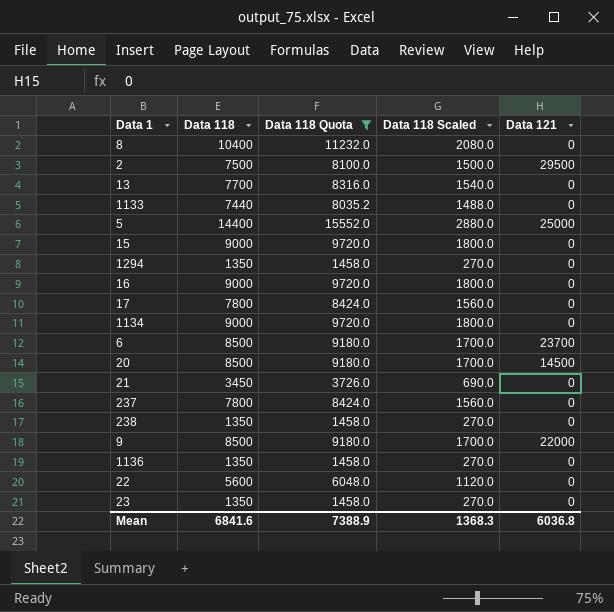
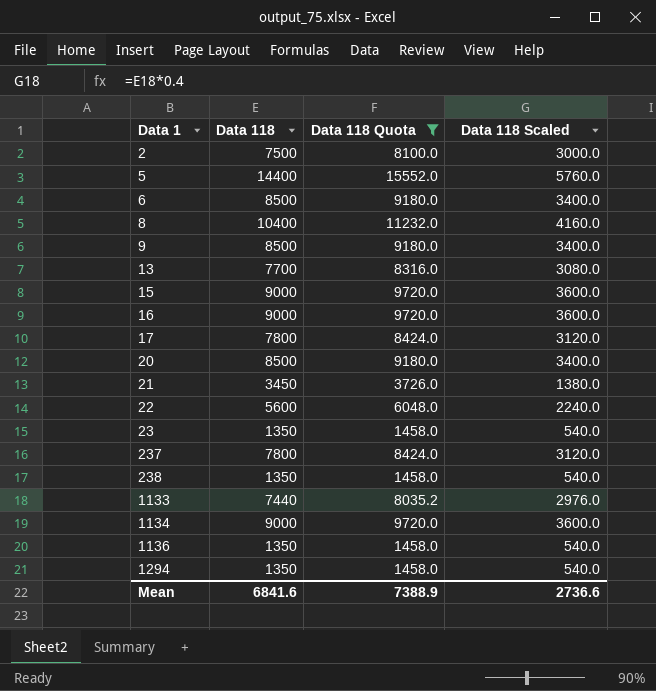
row order: none -> Data 1 ascending
column Data 121 | position: 5 -> none
column Data 118 Scaled | formula: [Data 118] * 0.2 -> [Data 118] * 0.4
Mean | Data 118 Scaled: 1368.3 -> 2736.6

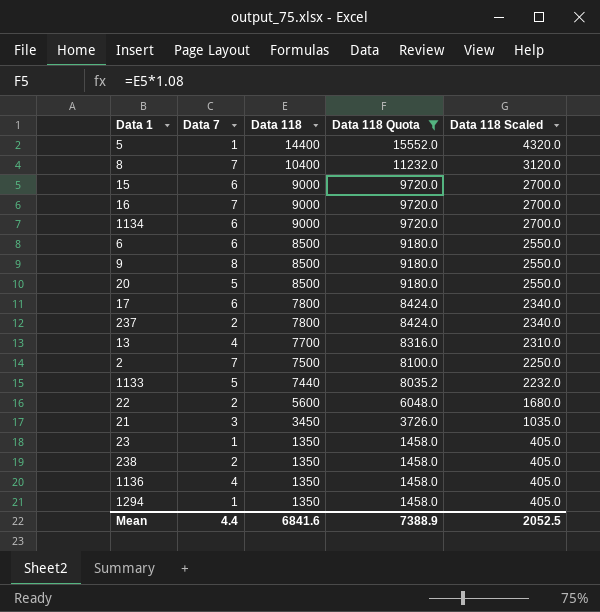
row order: Data 1 ascending -> Data 118 descending
column Data 7 | position: none -> 2
column Data 118 Scaled | formula: [Data 118] * 0.4 -> [Data 118] * 0.3
Mean | Data 118 Scaled: 2736.6 -> 2052.5

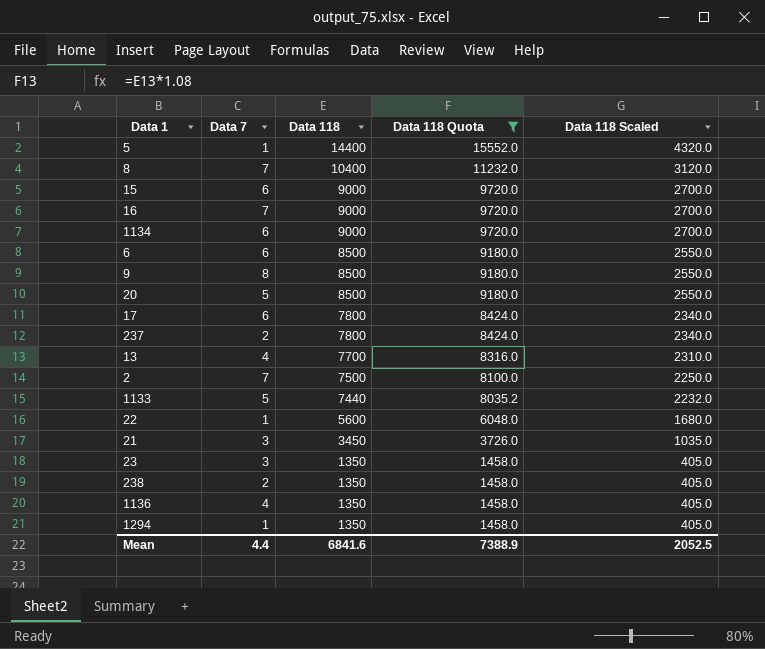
22 | Data 7: 2 -> 1
23 | Data 7: 1 -> 3

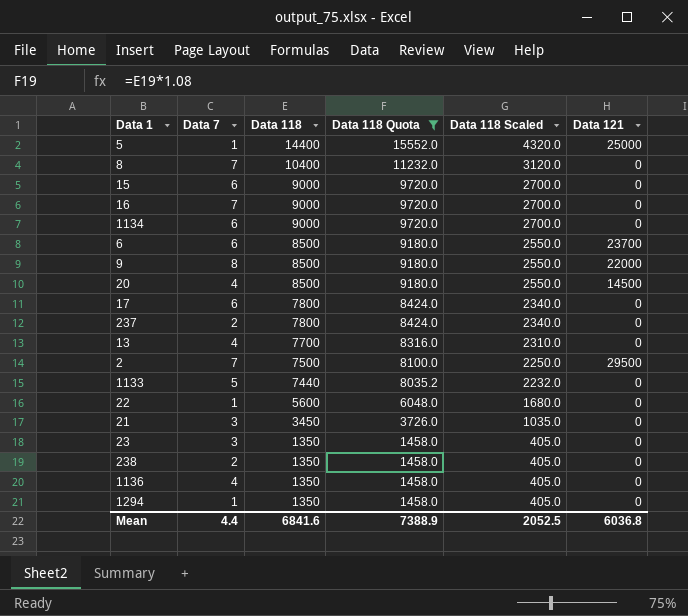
column Data 121 | position: none -> 6
20 | Data 7: 5 -> 4

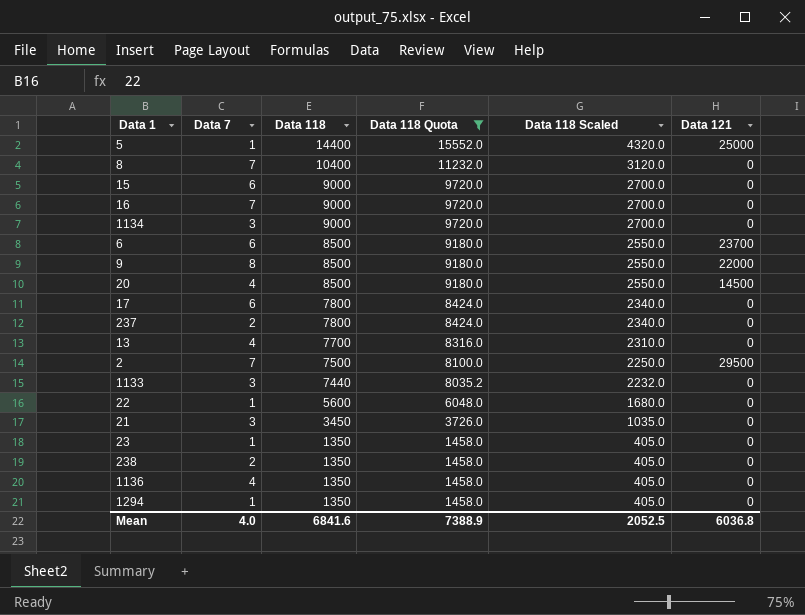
1134 | Data 7: 6 -> 3
1133 | Data 7: 5 -> 3
23 | Data 7: 3 -> 1
Mean | Data 7: 4.4 -> 4.0

